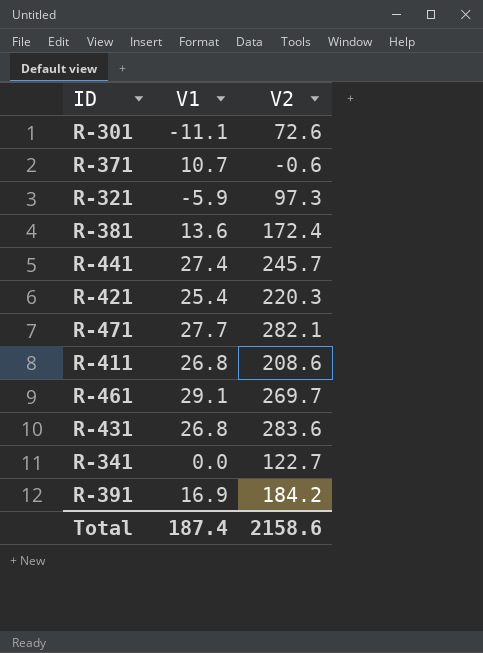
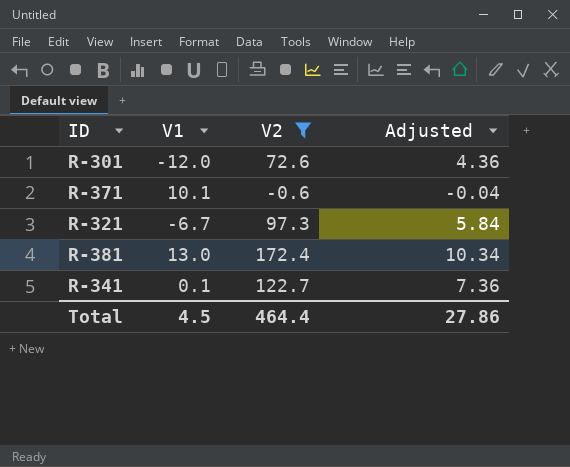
filter: none -> V2 <= 172.4
column Adjusted | formula: none -> [V2] * 0.06
R-301 | V1: -11.1 -> -12.0
R-371 | V1: 10.7 -> 10.1
R-321 | V1: -5.9 -> -6.7
R-381 | V1: 13.6 -> 13.0
R-341 | V1: 0.0 -> 0.1
Total | V1: 187.4 -> 4.5
Total | V2: 2158.6 -> 464.4

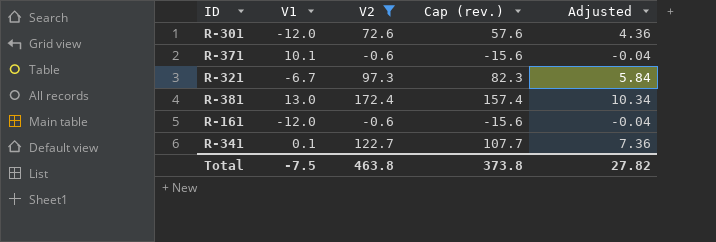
column Cap (rev.) | formula: none -> [V2] - 15
row R-161: none -> -12.0 | -0.6 | -15.6 | -0.04
Total | V1: 4.5 -> -7.5
Total | V2: 464.4 -> 463.8
Total | Adjusted: 27.86 -> 27.82

